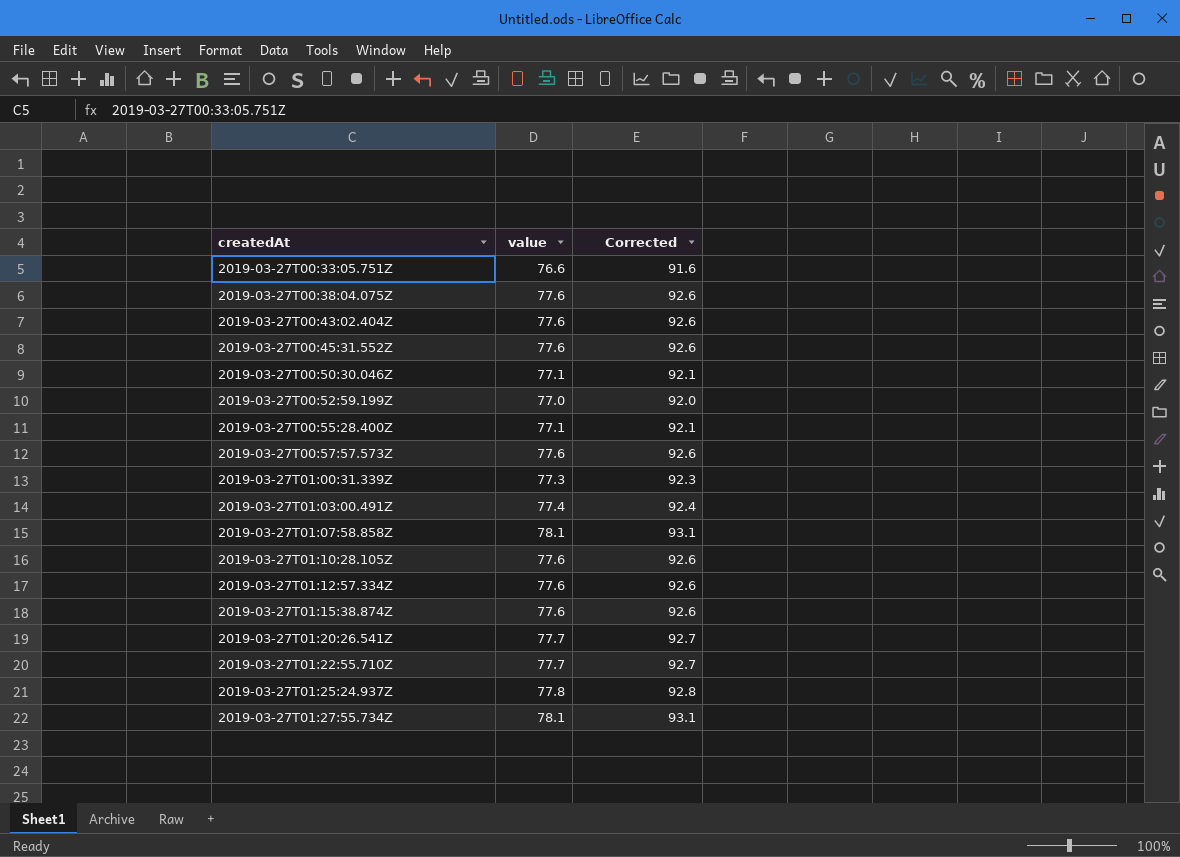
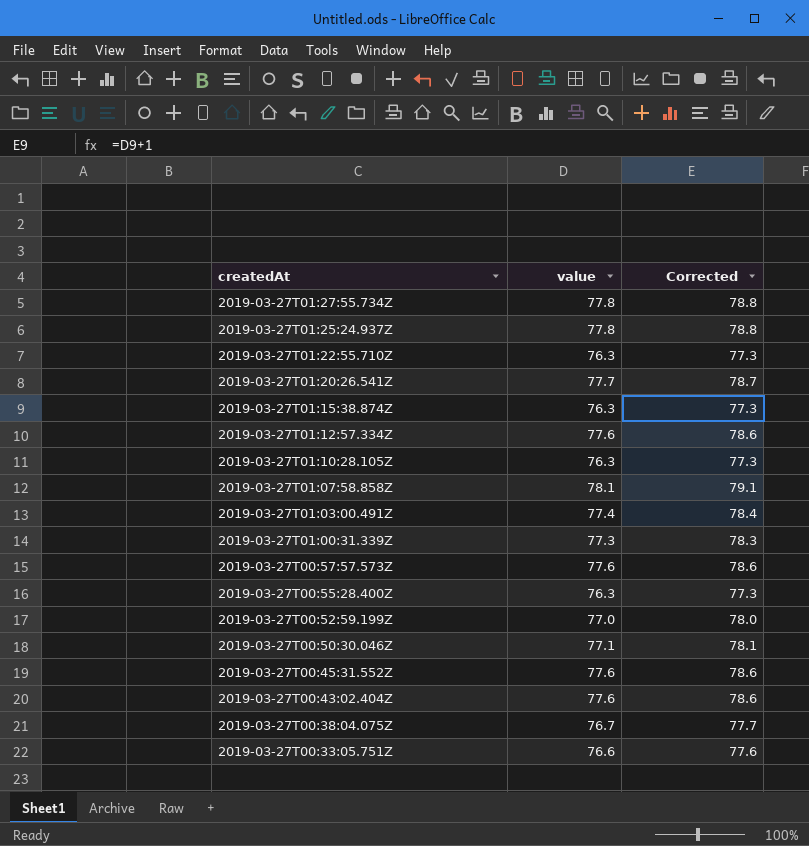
row order: createdAt ascending -> createdAt descending
column Corrected | formula: [value] + 15 -> [value] + 1
2019-03-27T01:27:55.734Z | value: 78.1 -> 77.8
2019-03-27T01:22:55.710Z | value: 77.7 -> 76.3
2019-03-27T01:15:38.874Z | value: 77.6 -> 76.3
2019-03-27T01:10:28.105Z | value: 77.6 -> 76.3
2019-03-27T00:55:28.400Z | value: 77.1 -> 76.3
2019-03-27T00:38:04.075Z | value: 77.6 -> 76.7

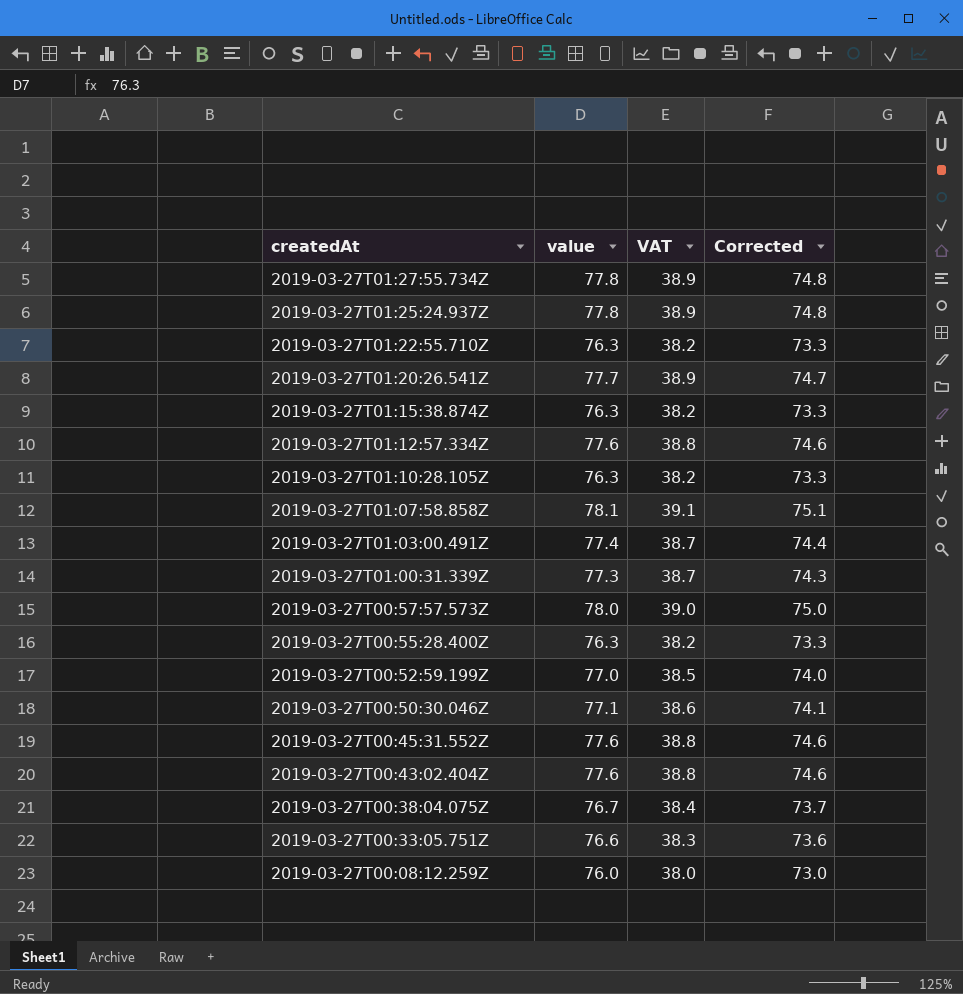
column VAT | formula: none -> [value] * 0.5
column Corrected | formula: [value] + 1 -> [value] - 3
2019-03-27T00:57:57.573Z | value: 77.6 -> 78.0
row 2019-03-27T00:08:12.259Z: none -> 76.0 | 38.0 | 73.0

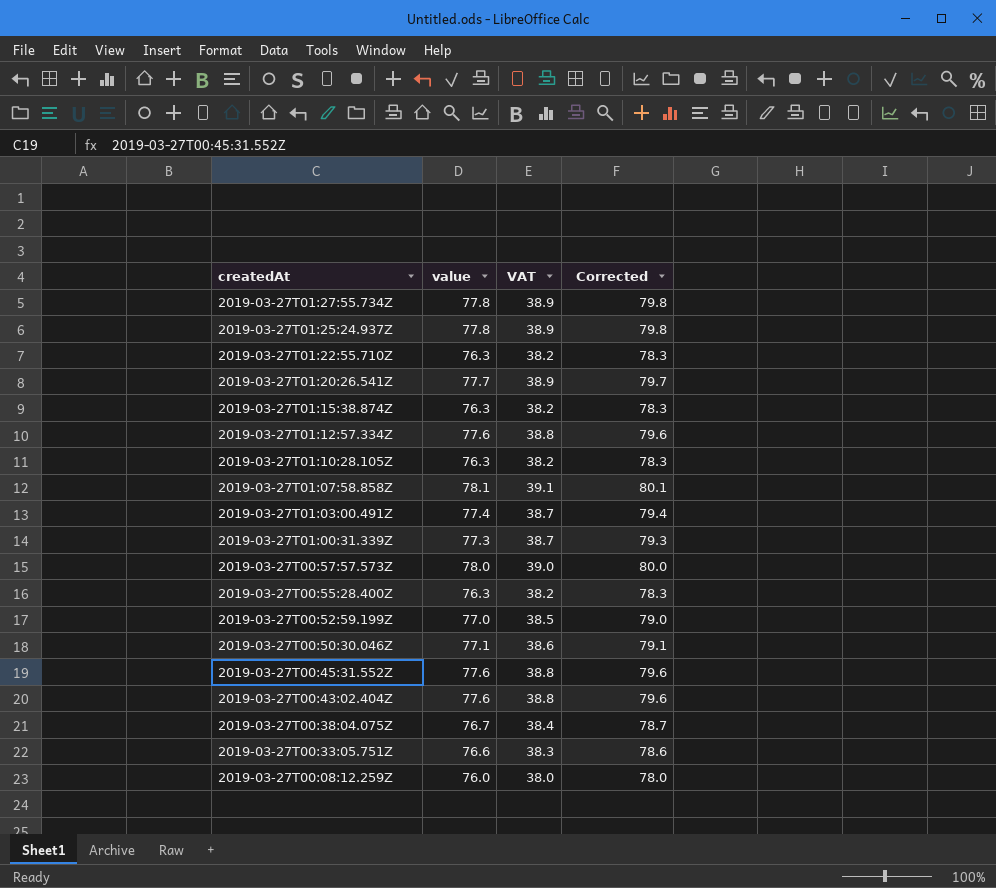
column Corrected | formula: [value] - 3 -> [value] + 2

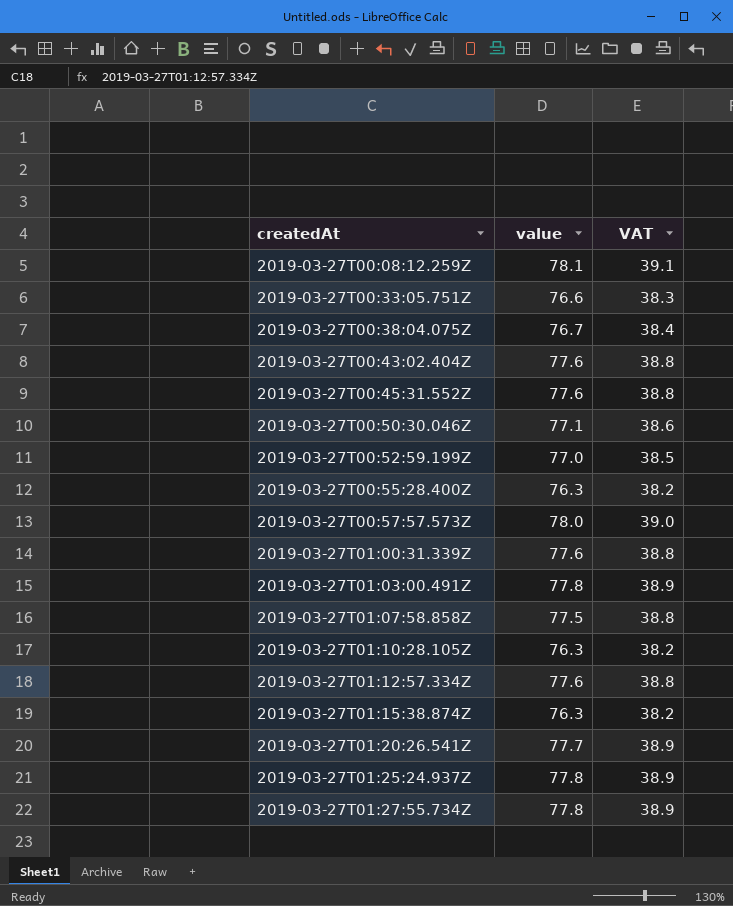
row order: createdAt descending -> createdAt ascending
column Corrected | formula: [value] + 2 -> none
row 2019-03-27T01:22:55.710Z: 76.3 | 38.2 | 78.3 -> none
2019-03-27T00:08:12.259Z | value: 76.0 -> 78.1
2019-03-27T00:08:12.259Z | VAT: 38.0 -> 39.1
2019-03-27T01:00:31.339Z | value: 77.3 -> 77.6
2019-03-27T01:00:31.339Z | VAT: 38.7 -> 38.8
2019-03-27T01:03:00.491Z | value: 77.4 -> 77.8
2019-03-27T01:03:00.491Z | VAT: 38.7 -> 38.9
2019-03-27T01:07:58.858Z | value: 78.1 -> 77.5
2019-03-27T01:07:58.858Z | VAT: 39.1 -> 38.8

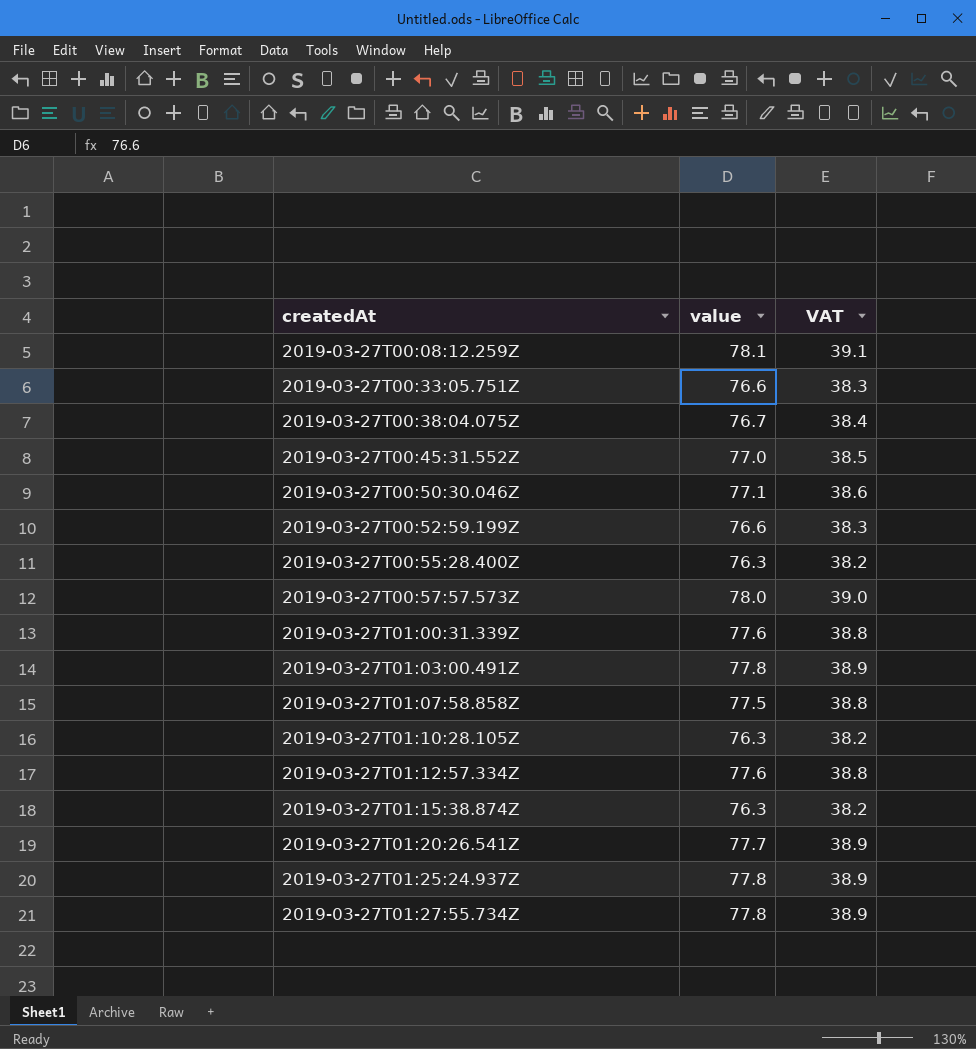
row 2019-03-27T00:43:02.404Z: 77.6 | 38.8 -> none
2019-03-27T00:45:31.552Z | value: 77.6 -> 77.0
2019-03-27T00:45:31.552Z | VAT: 38.8 -> 38.5
2019-03-27T00:52:59.199Z | value: 77.0 -> 76.6
2019-03-27T00:52:59.199Z | VAT: 38.5 -> 38.3

